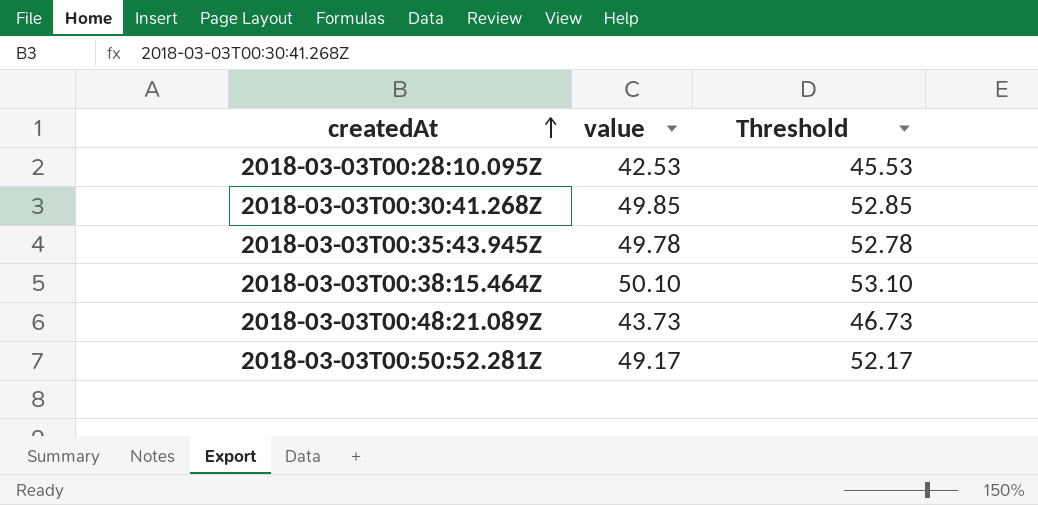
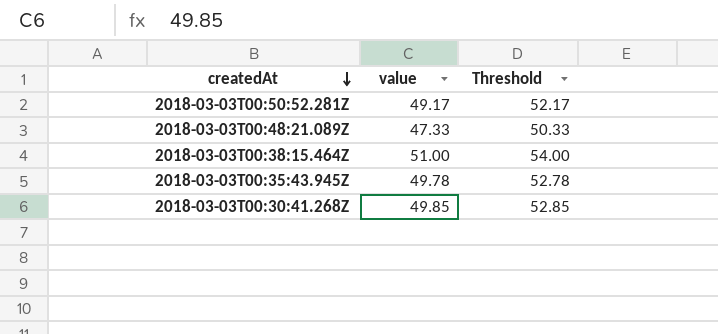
row order: createdAt ascending -> createdAt descending
row 2018-03-03T00:28:10.095Z: 42.53 | 45.53 -> none
2018-03-03T00:48:21.089Z | value: 43.73 -> 47.33
2018-03-03T00:48:21.089Z | Threshold: 46.73 -> 50.33
2018-03-03T00:38:15.464Z | value: 50.10 -> 51.00
2018-03-03T00:38:15.464Z | Threshold: 53.10 -> 54.00

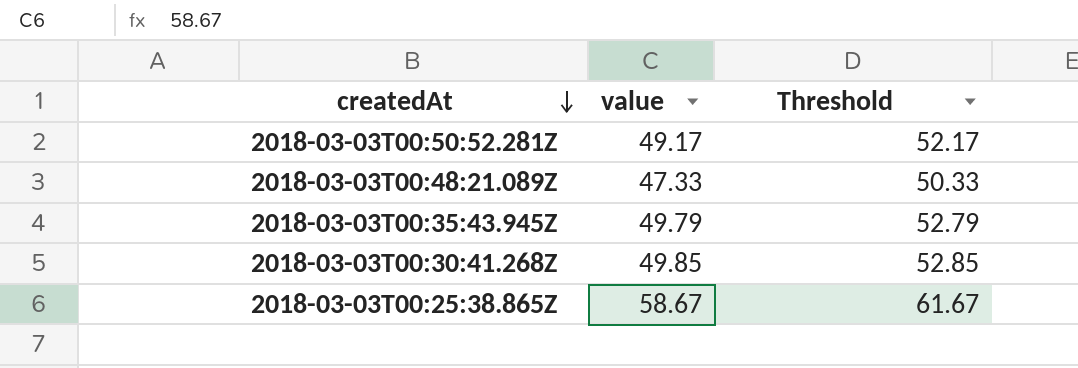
row 2018-03-03T00:38:15.464Z: 51.00 | 54.00 -> none
2018-03-03T00:35:43.945Z | value: 49.78 -> 49.79
2018-03-03T00:35:43.945Z | Threshold: 52.78 -> 52.79
row 2018-03-03T00:25:38.865Z: none -> 58.67 | 61.67

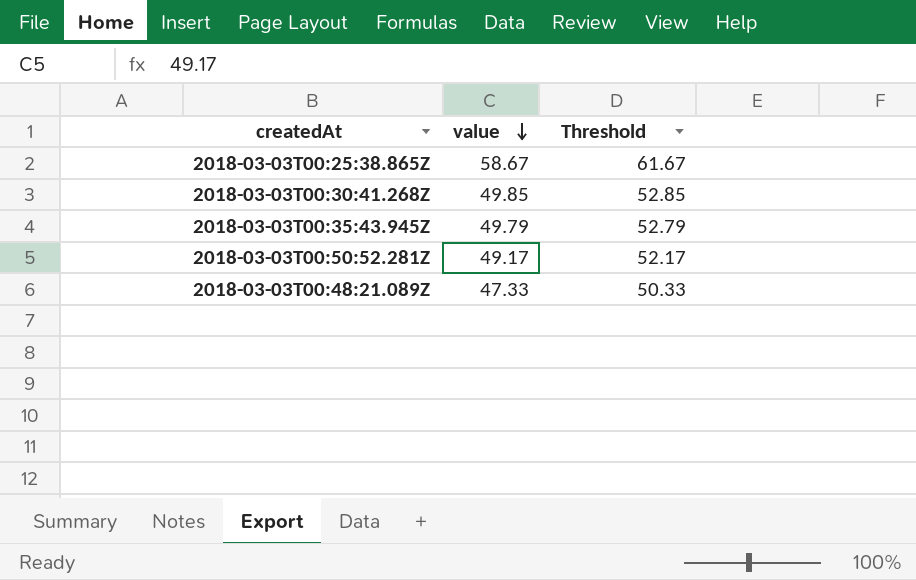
row order: createdAt descending -> value descending

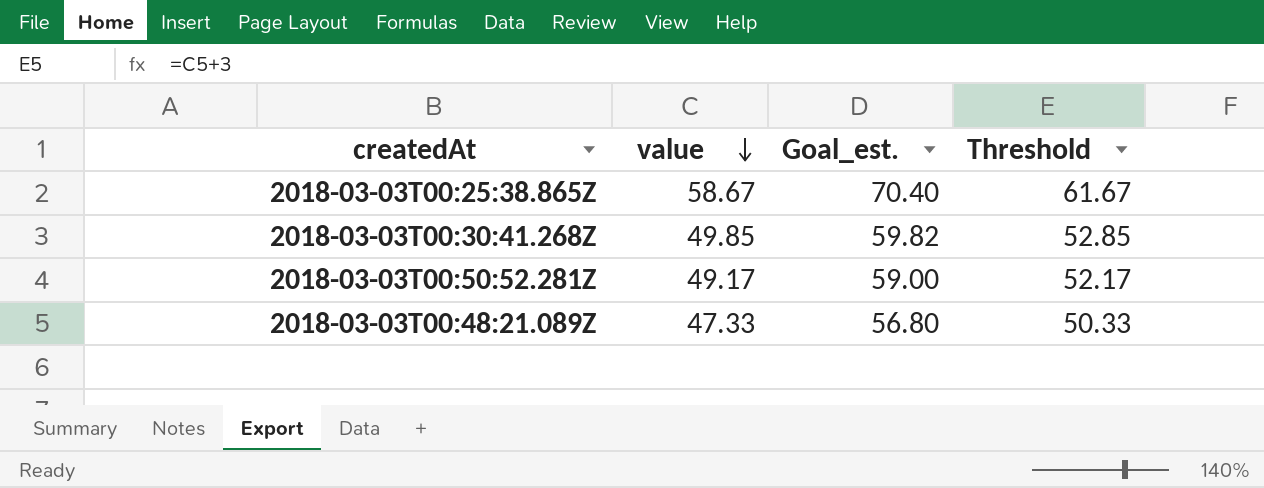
column Goal_est. | formula: none -> [value] * 1.2
row 2018-03-03T00:35:43.945Z: 49.79 | 52.79 -> none

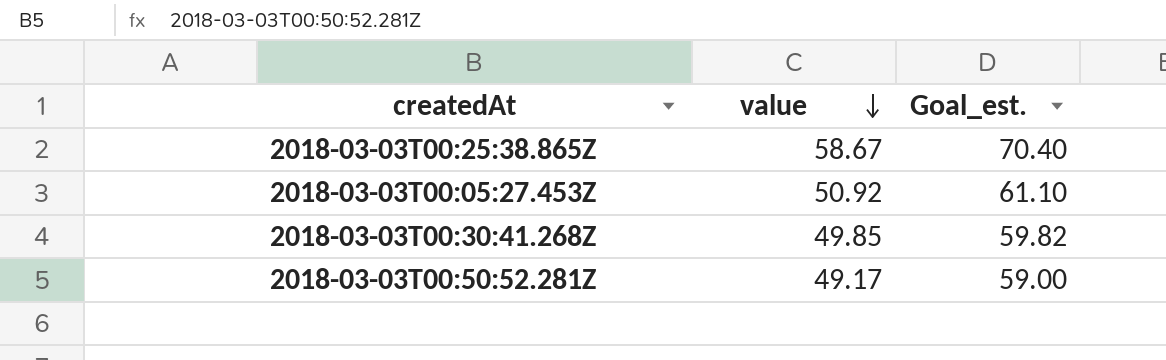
column Threshold | formula: [value] + 3 -> none
row 2018-03-03T00:48:21.089Z: 47.33 | 56.80 | 50.33 -> none
row 2018-03-03T00:05:27.453Z: none -> 50.92 | 61.10

